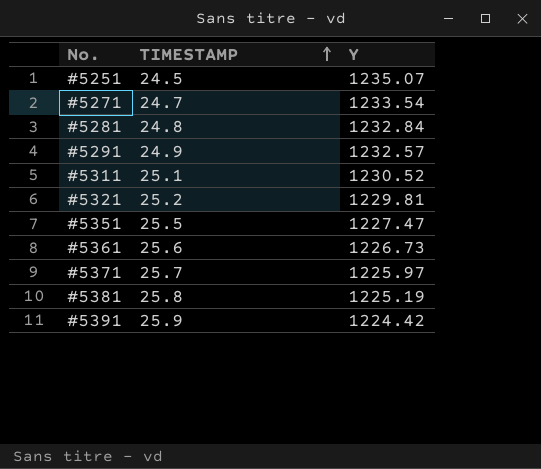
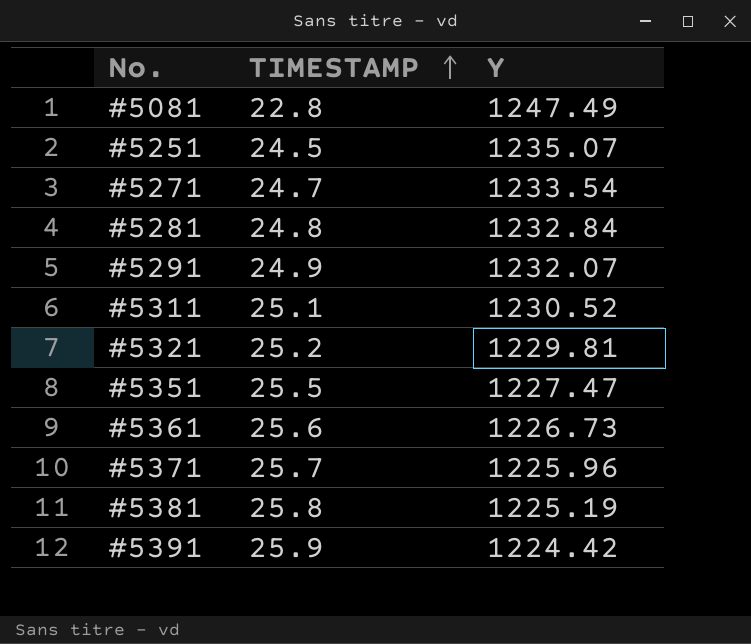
row #5081: none -> 22.8 | 1247.49
#5291 | Y: 1232.57 -> 1232.07
#5371 | Y: 1225.97 -> 1225.96

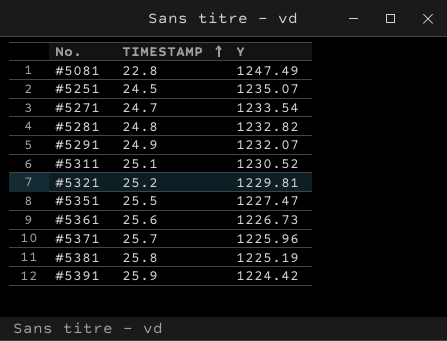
#5281 | Y: 1232.84 -> 1232.82

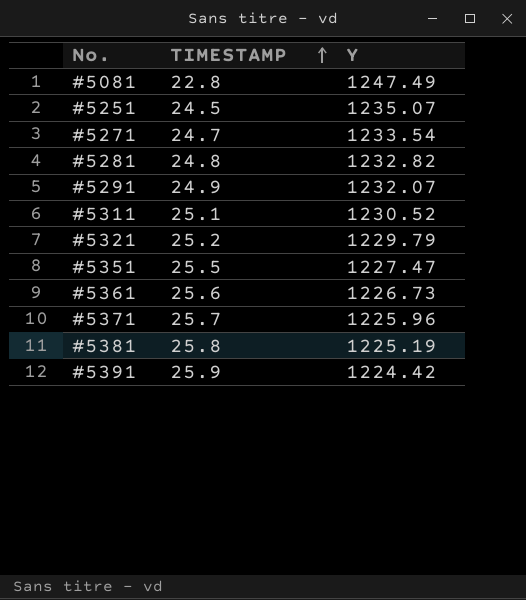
#5321 | Y: 1229.81 -> 1229.79

